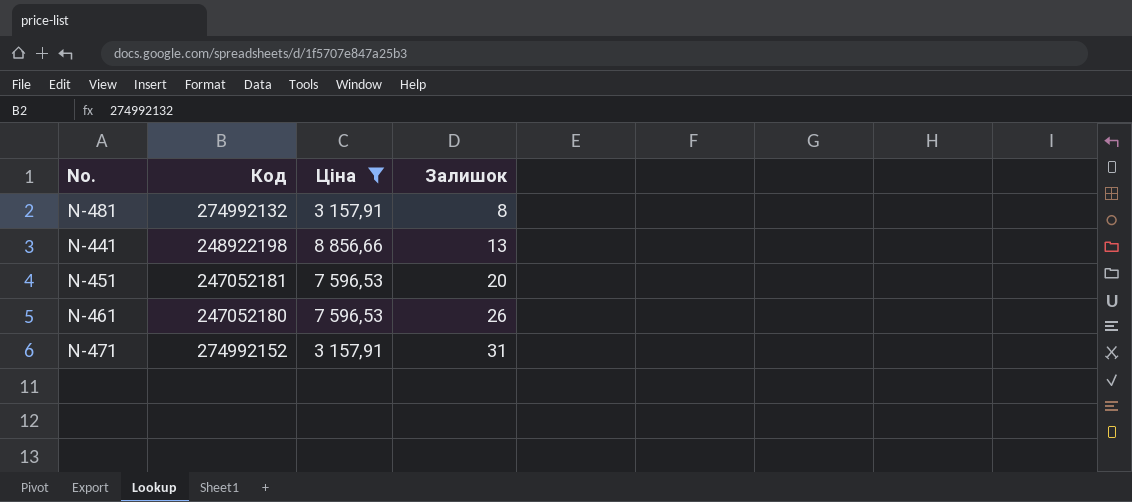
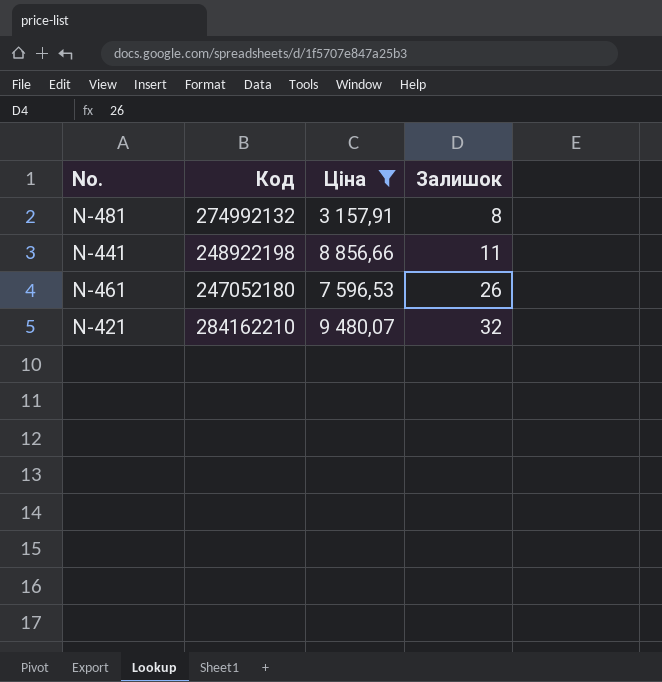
row N-451: 247052181 | 7 596,53 | 20 -> none
row N-471: 274992152 | 3 157,91 | 31 -> none
N-441 | Залишок: 13 -> 11
row N-421: none -> 284162210 | 9 480,07 | 32

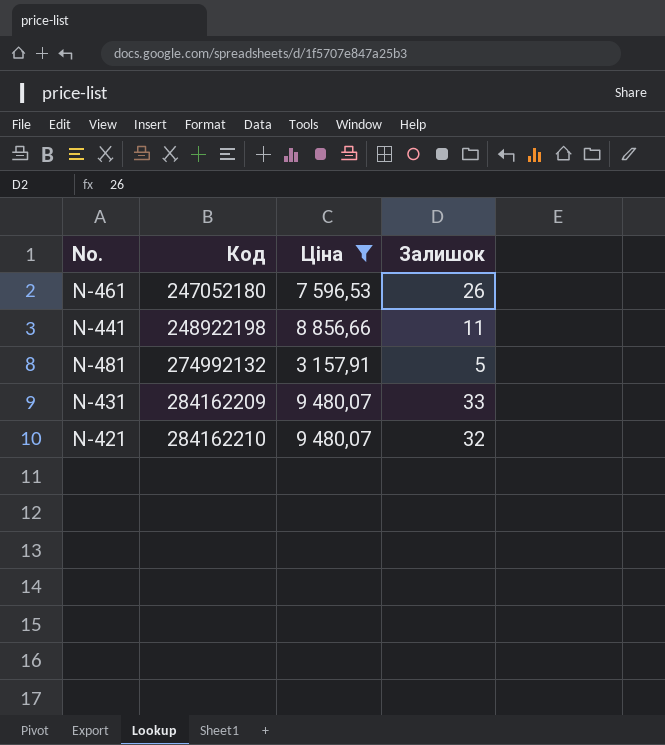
row order: Залишок ascending -> Код ascending
N-481 | Залишок: 8 -> 5
row N-431: none -> 284162209 | 9 480,07 | 33

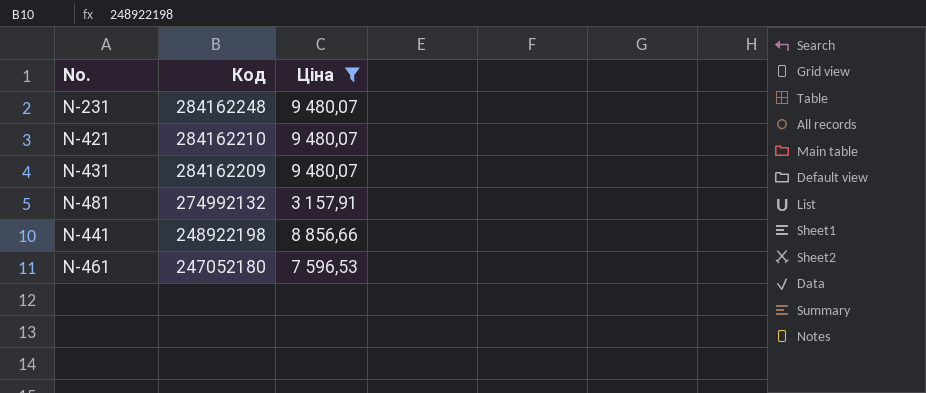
row order: Код ascending -> Код descending
column Залишок | position: 4 -> none
row N-231: none -> 284162248 | 9 480,07

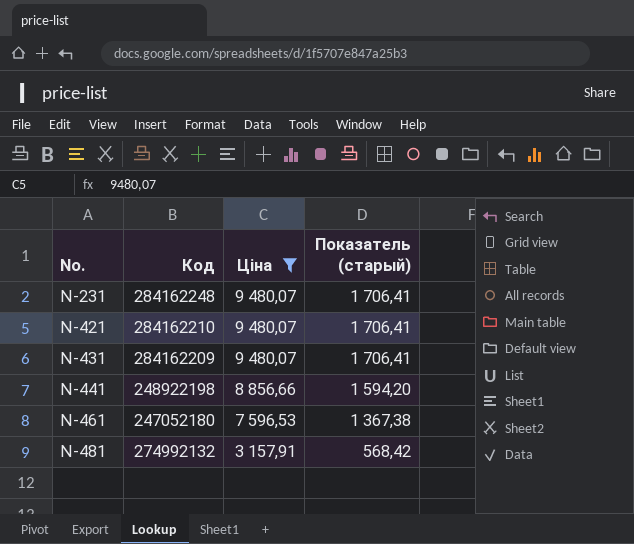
row order: Код descending -> No. ascending
column Показатель (старый) | formula: none -> [Ціна] * 0,18

